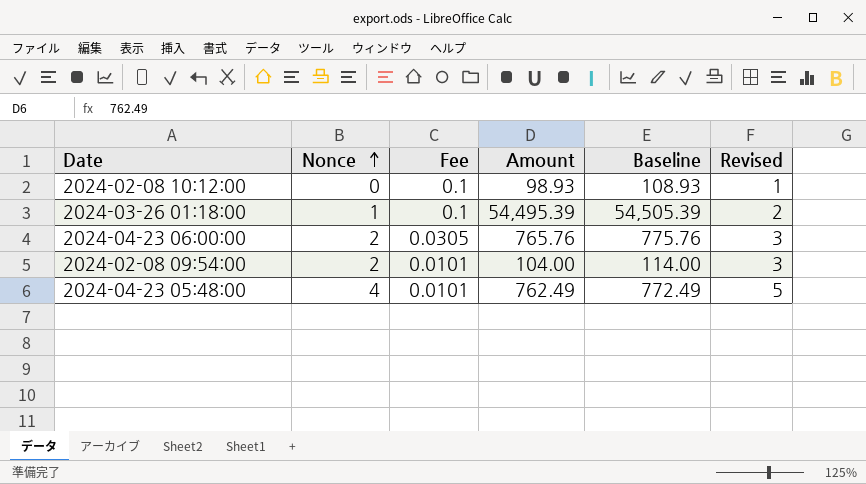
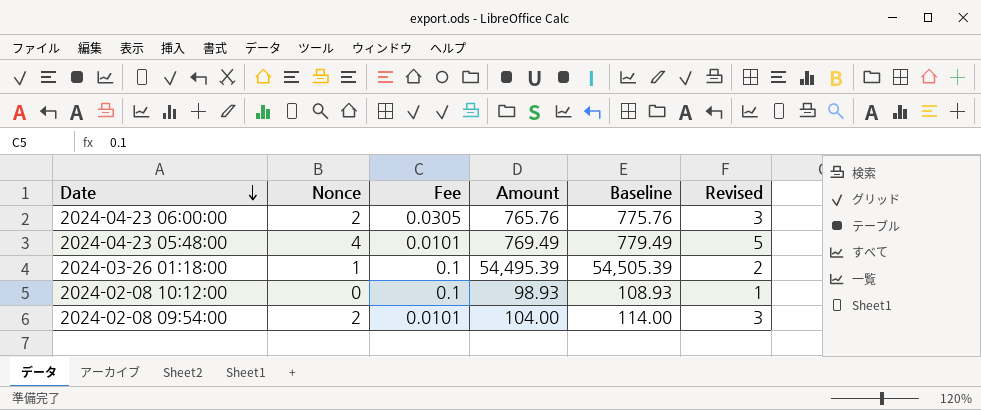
row order: Nonce ascending -> Date descending
2024-04-23 05:48:00 | Amount: 762.49 -> 769.49
2024-04-23 05:48:00 | Baseline: 772.49 -> 779.49

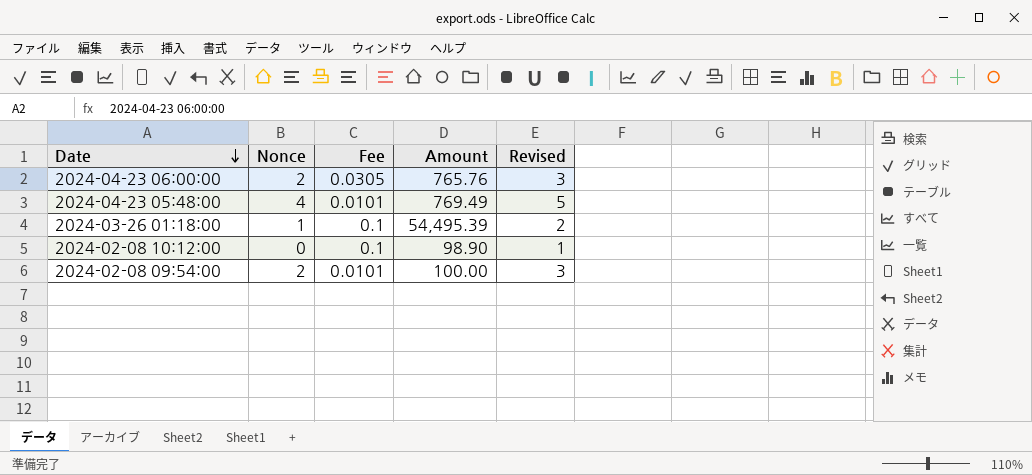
column Baseline | formula: [Amount] + 10 -> none
2024-02-08 10:12:00 | Amount: 98.93 -> 98.90
2024-02-08 09:54:00 | Amount: 104.00 -> 100.00

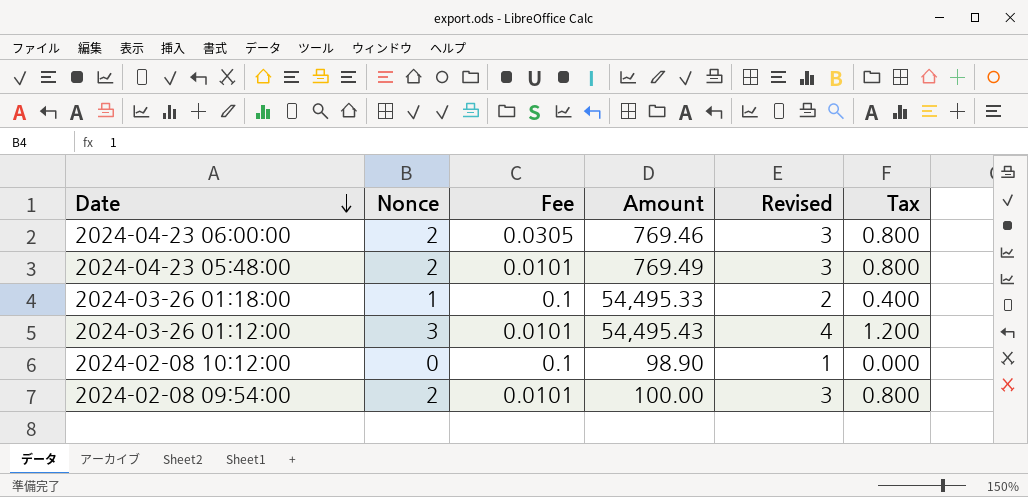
column Tax | formula: none -> [Nonce] * 0.4
2024-04-23 06:00:00 | Amount: 765.76 -> 769.46
2024-04-23 05:48:00 | Nonce: 4 -> 2
2024-04-23 05:48:00 | Revised: 5 -> 3
2024-03-26 01:18:00 | Amount: 54,495.39 -> 54,495.33
row 2024-03-26 01:12:00: none -> 3 | 0.0101 | 54,495.43 | 4 | 1.200

